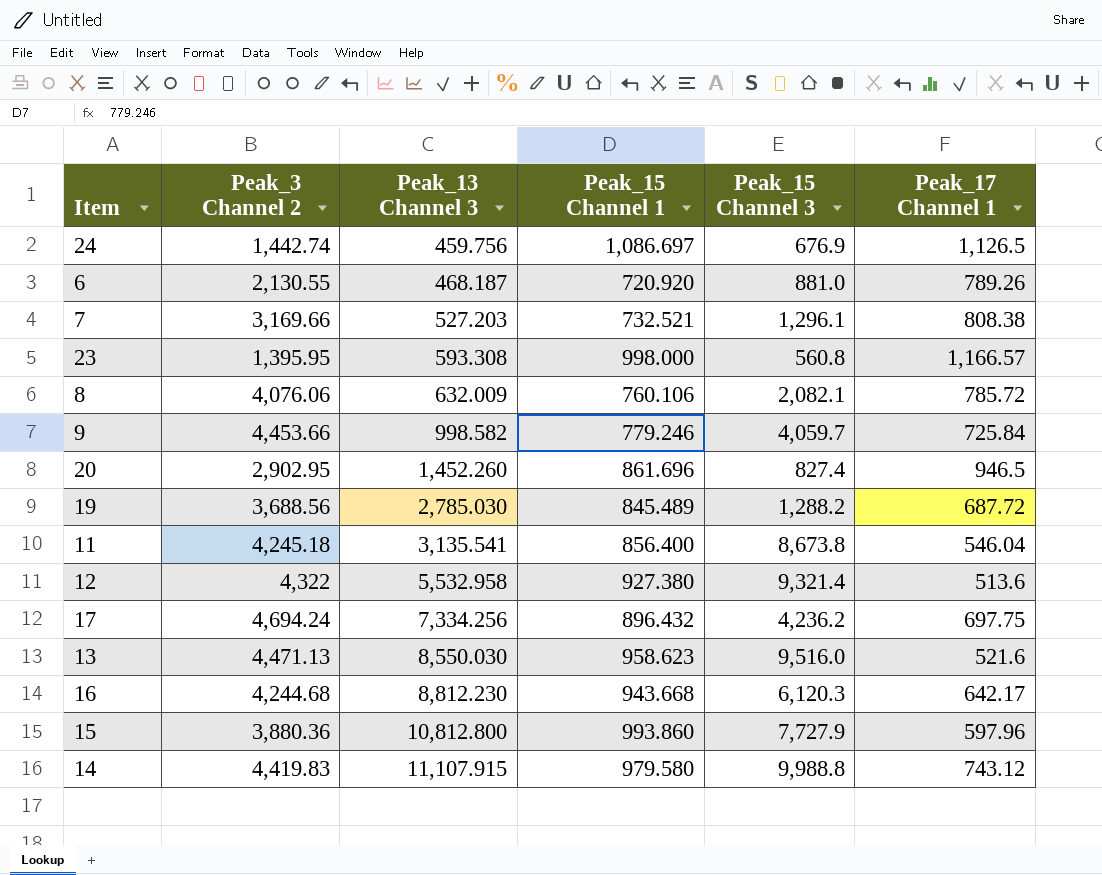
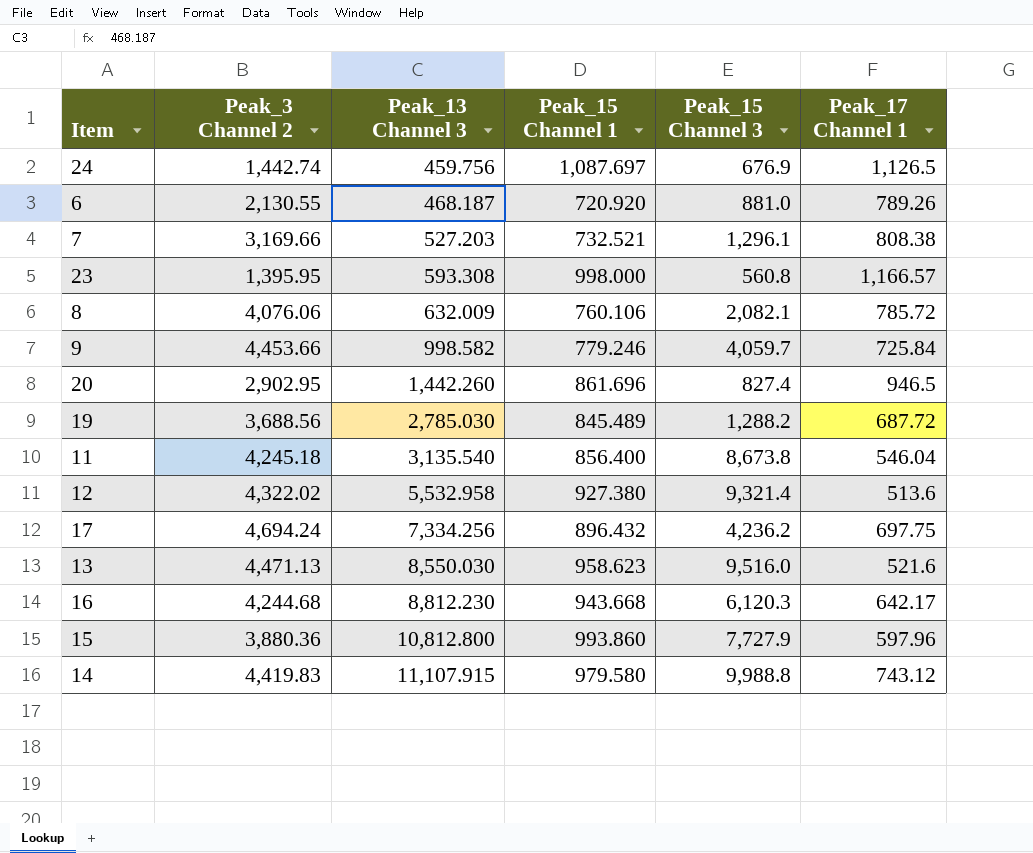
24 | Peak_15 Channel 1: 1,086.697 -> 1,087.697
20 | Peak_13 Channel 3: 1,452.260 -> 1,442.260
11 | Peak_13 Channel 3: 3,135.541 -> 3,135.540
12 | Peak_3 Channel 2: 4,322 -> 4,322.02

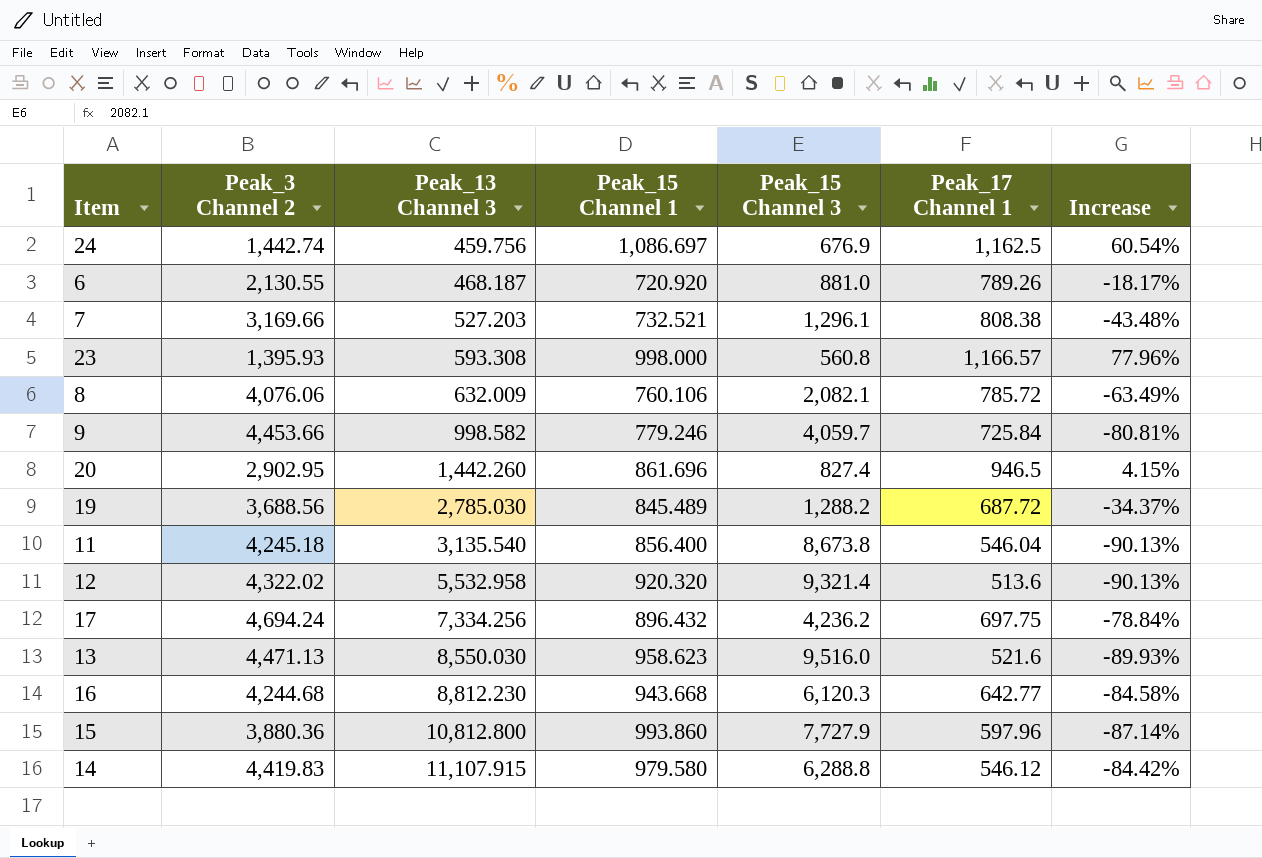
column Increase | formula: none -> ([Peak_15 Channel 1] - [Peak_15 Channel 3]) / [Peak_15 Channel 3]
24 | Peak_15 Channel 1: 1,087.697 -> 1,086.697
24 | Peak_17 Channel 1: 1,126.5 -> 1,162.5
23 | Peak_3 Channel 2: 1,395.95 -> 1,395.93
12 | Peak_15 Channel 1: 927.380 -> 920.320
16 | Peak_17 Channel 1: 642.17 -> 642.77
14 | Peak_15 Channel 3: 9,988.8 -> 6,288.8
14 | Peak_17 Channel 1: 743.12 -> 546.12

